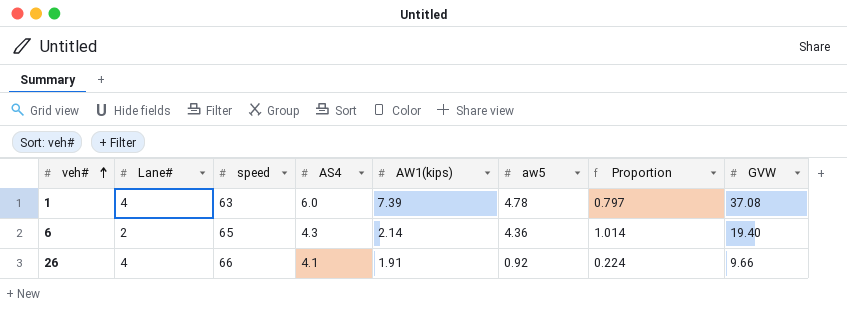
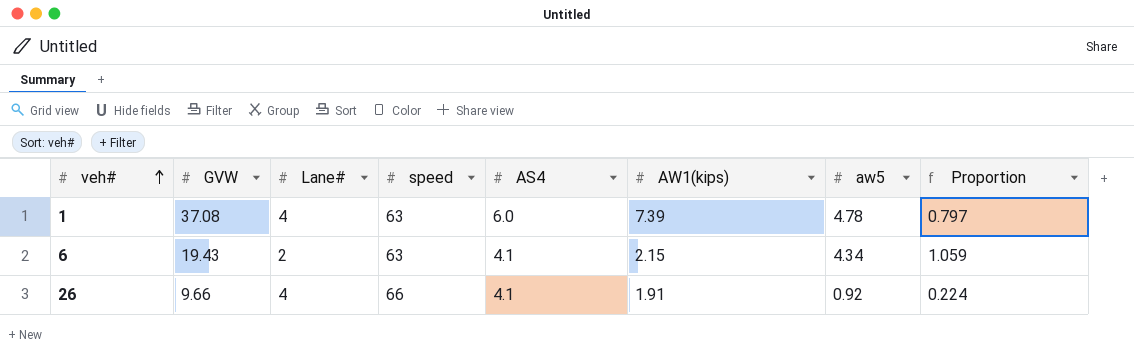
column GVW | position: 8 -> 2
6 | GVW: 19.40 -> 19.43
6 | speed: 65 -> 63
6 | AS4: 4.3 -> 4.1
6 | AW1(kips): 2.14 -> 2.15
6 | aw5: 4.36 -> 4.34
6 | Proportion: 1.014 -> 1.059

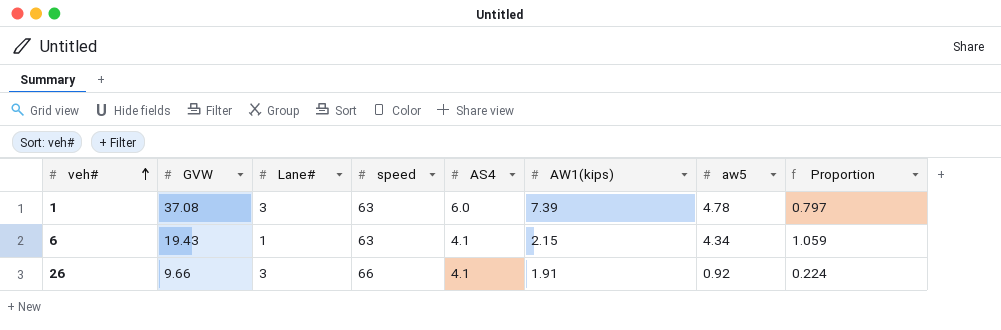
1 | Lane#: 4 -> 3
6 | Lane#: 2 -> 1
26 | Lane#: 4 -> 3

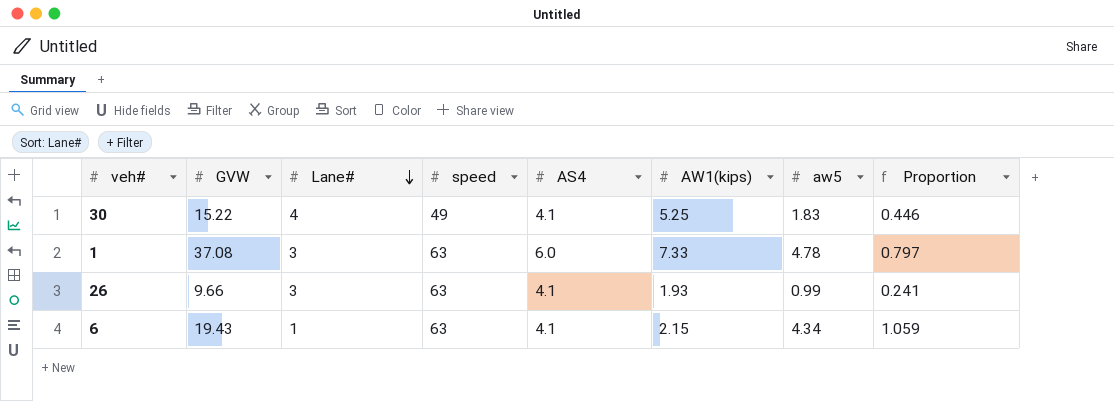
row order: veh# ascending -> Lane# descending
row 30: none -> 15.22 | 4 | 49 | 4.1 | 5.25 | 1.83 | 0.446
1 | AW1(kips): 7.39 -> 7.33
26 | speed: 66 -> 63
26 | AW1(kips): 1.91 -> 1.93
26 | aw5: 0.92 -> 0.99
26 | Proportion: 0.224 -> 0.241

